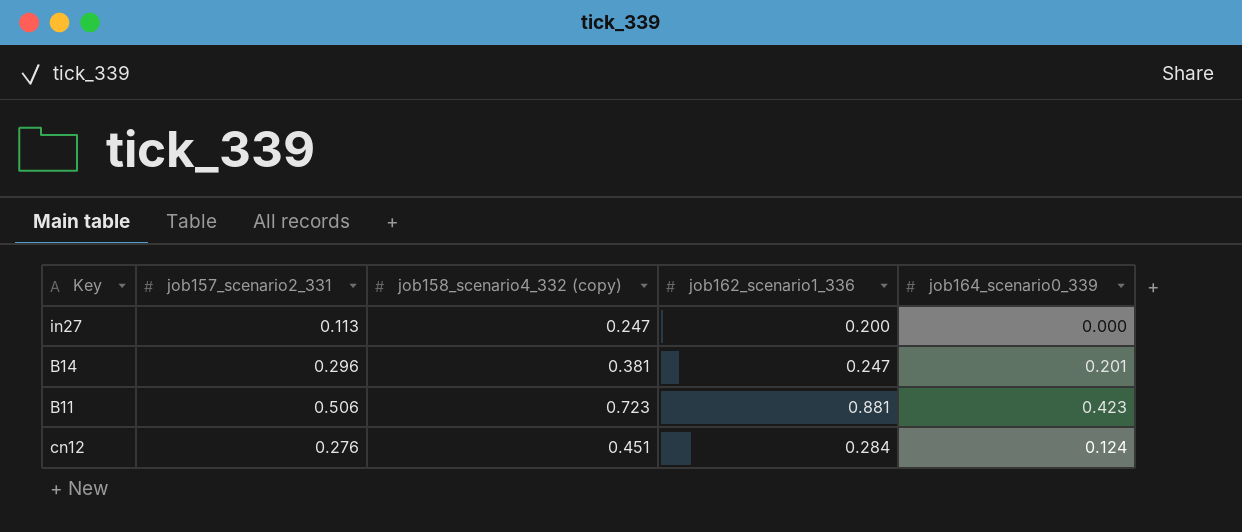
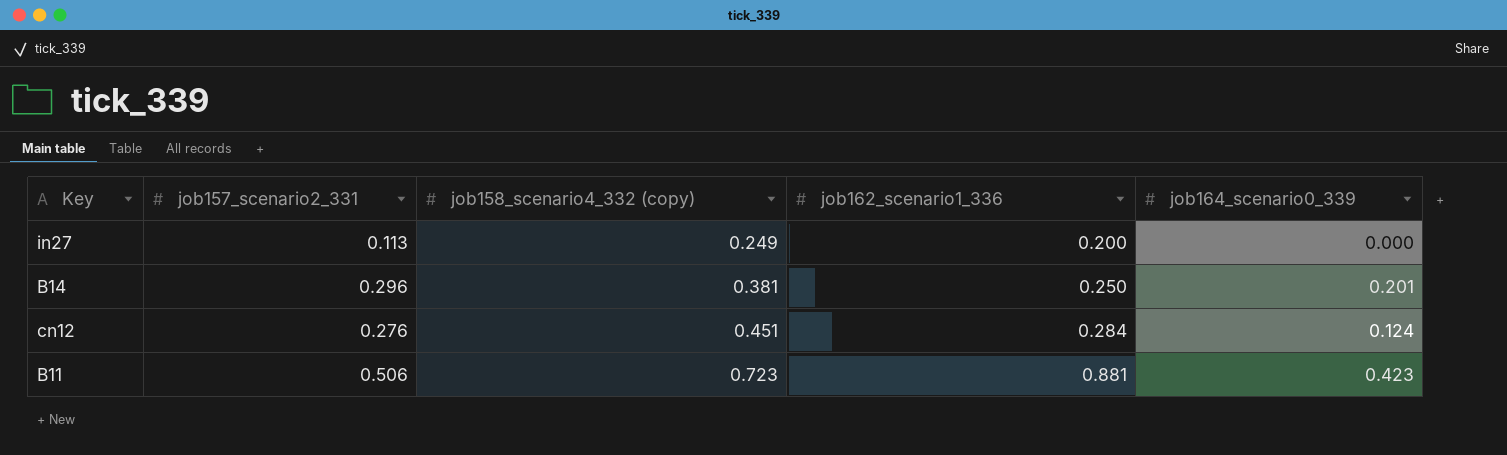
row order: none -> job158_scenario4_332 (copy) ascending
in27 | job158_scenario4_332 (copy): 0.247 -> 0.249
B14 | job162_scenario1_336: 0.247 -> 0.250

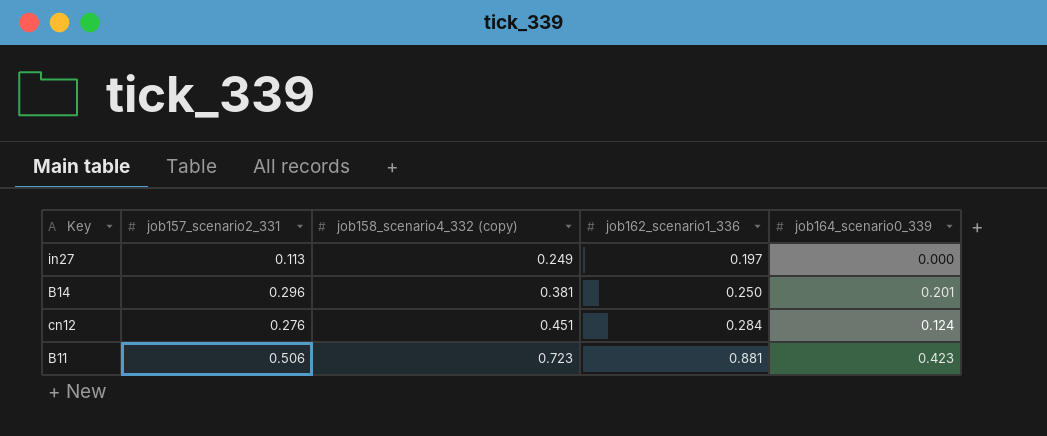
in27 | job162_scenario1_336: 0.200 -> 0.197

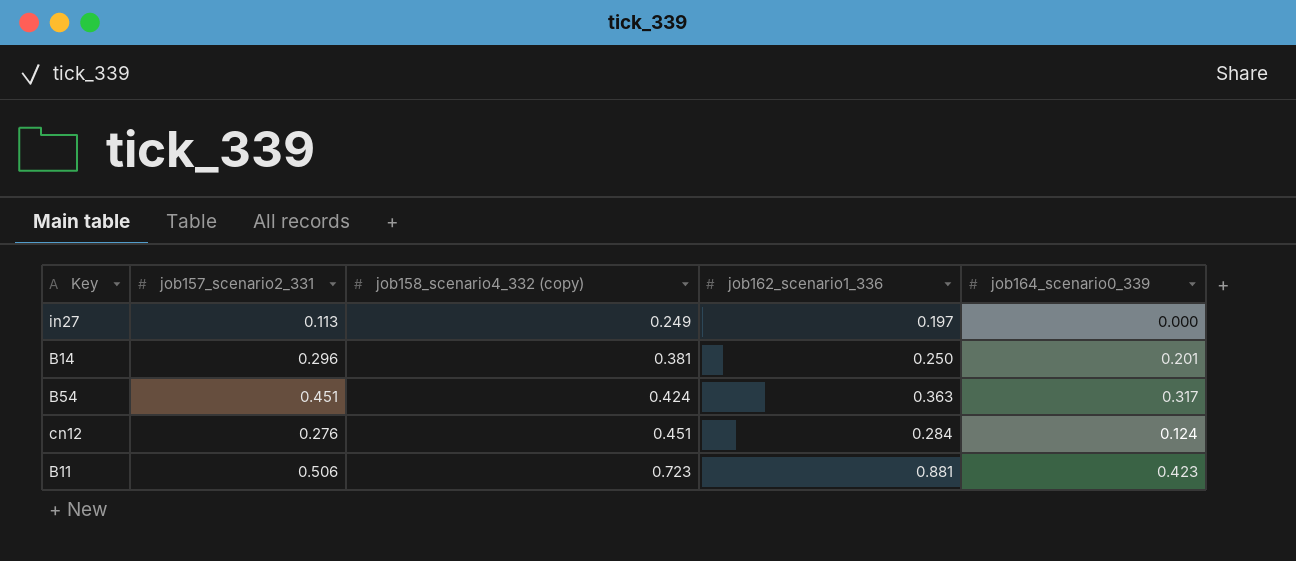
row B54: none -> 0.451 | 0.424 | 0.363 | 0.317

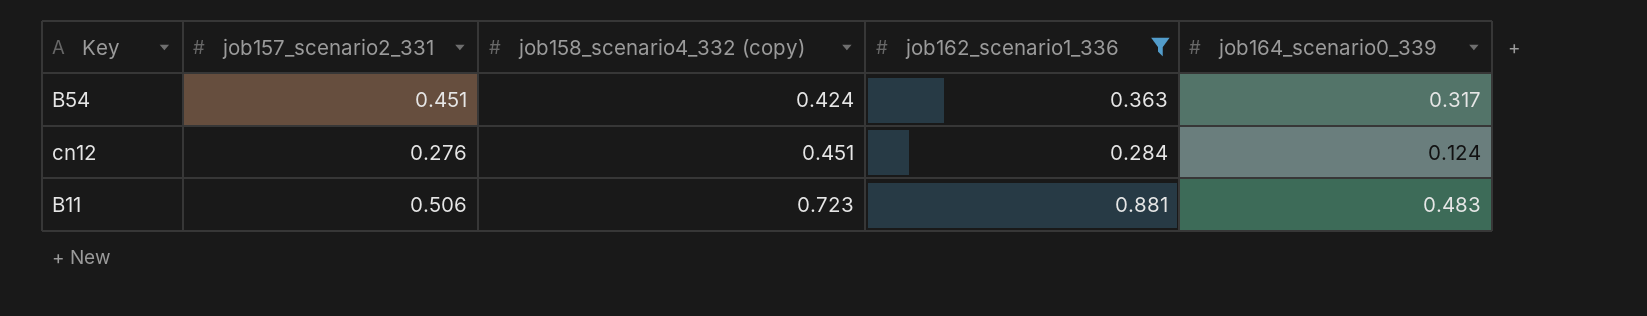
filter: none -> job162_scenario1_336 >= 0.284
B11 | job164_scenario0_339: 0.423 -> 0.483

